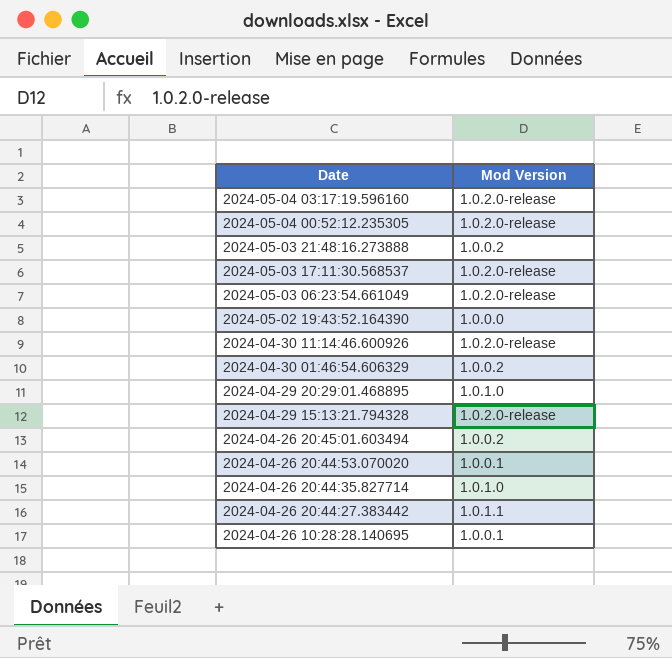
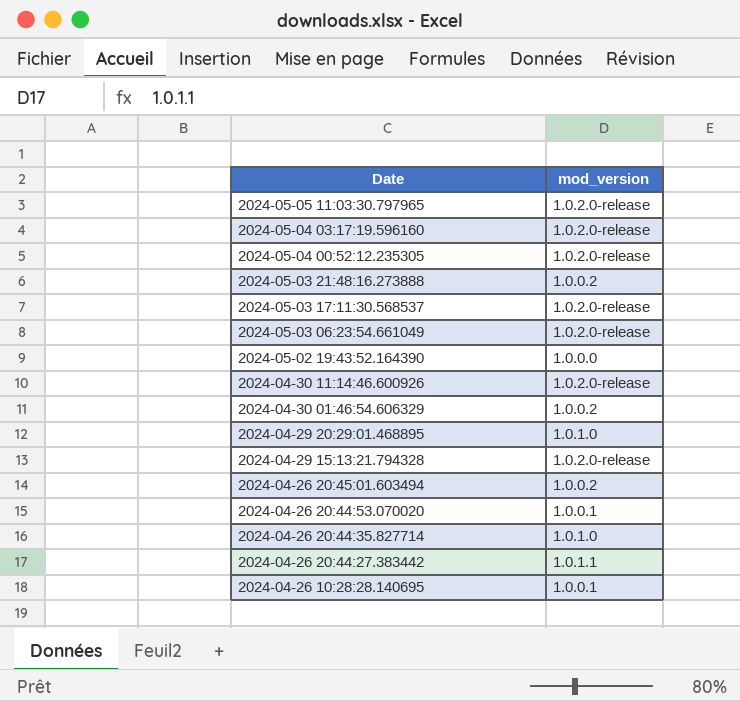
column name: Mod Version -> mod_version
row 2024-05-05 11:03:30.797965: none -> 1.0.2.0-release

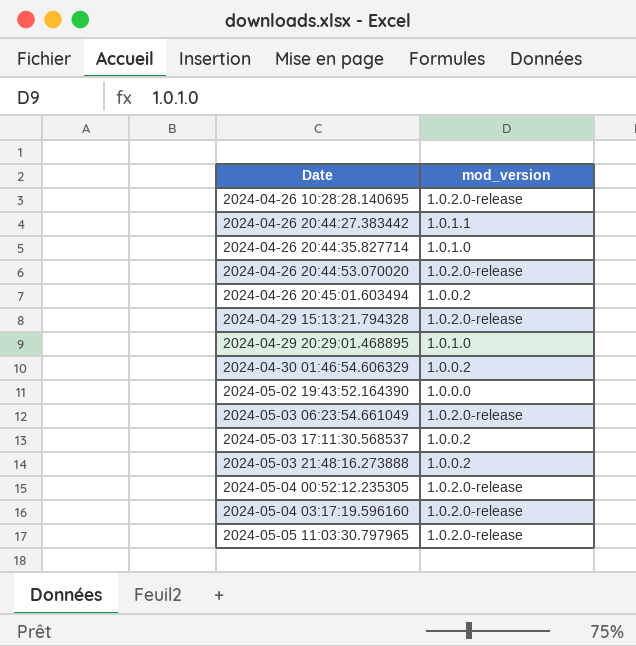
row order: Date descending -> Date ascending
row 2024-04-30 11:14:46.600926: 1.0.2.0-release -> none
2024-04-26 10:28:28.140695 | mod_version: 1.0.0.1 -> 1.0.2.0-release
2024-04-26 20:44:53.070020 | mod_version: 1.0.0.1 -> 1.0.2.0-release
2024-05-03 17:11:30.568537 | mod_version: 1.0.2.0-release -> 1.0.0.2

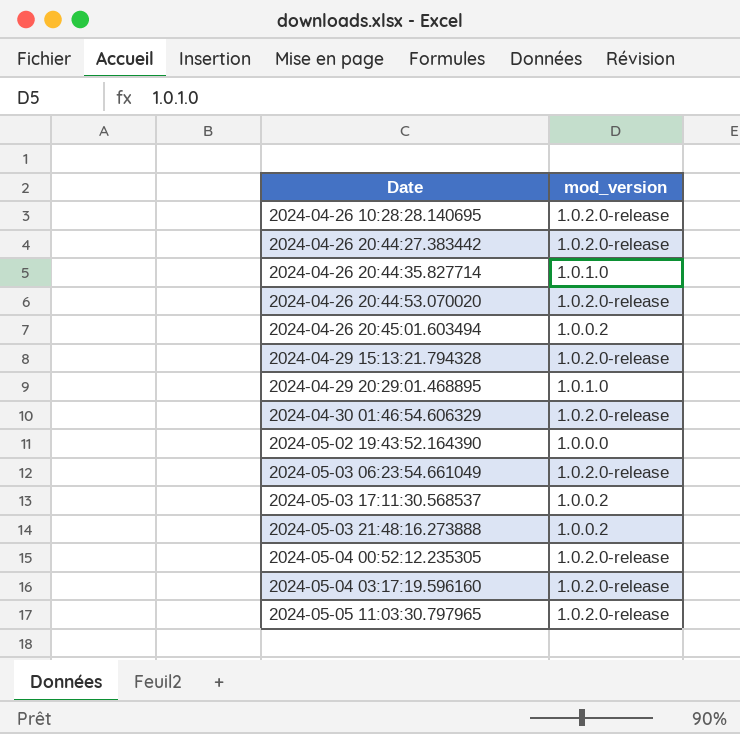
2024-04-26 20:44:27.383442 | mod_version: 1.0.1.1 -> 1.0.2.0-release
2024-04-30 01:46:54.606329 | mod_version: 1.0.0.2 -> 1.0.2.0-release

